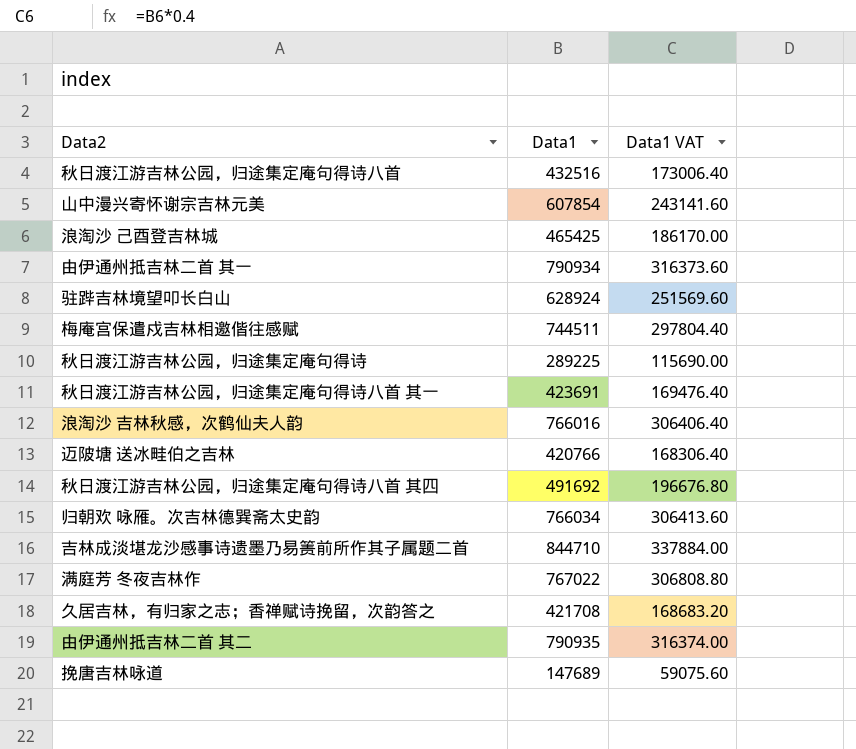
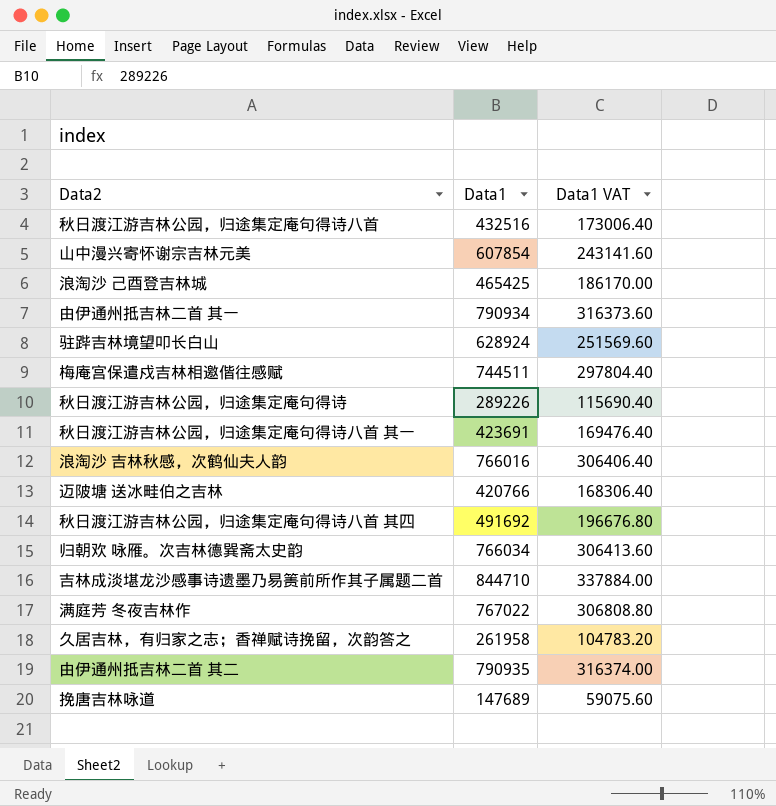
秋日渡江游吉林公园，归途集定庵句得诗 | Data1: 289225 -> 289226
秋日渡江游吉林公园，归途集定庵句得诗 | Data1 VAT: 115690.00 -> 115690.40
久居吉林，有归家之志；香禅赋诗挽留，次韵答之 | Data1: 421708 -> 261958
久居吉林，有归家之志；香禅赋诗挽留，次韵答之 | Data1 VAT: 168683.20 -> 104783.20

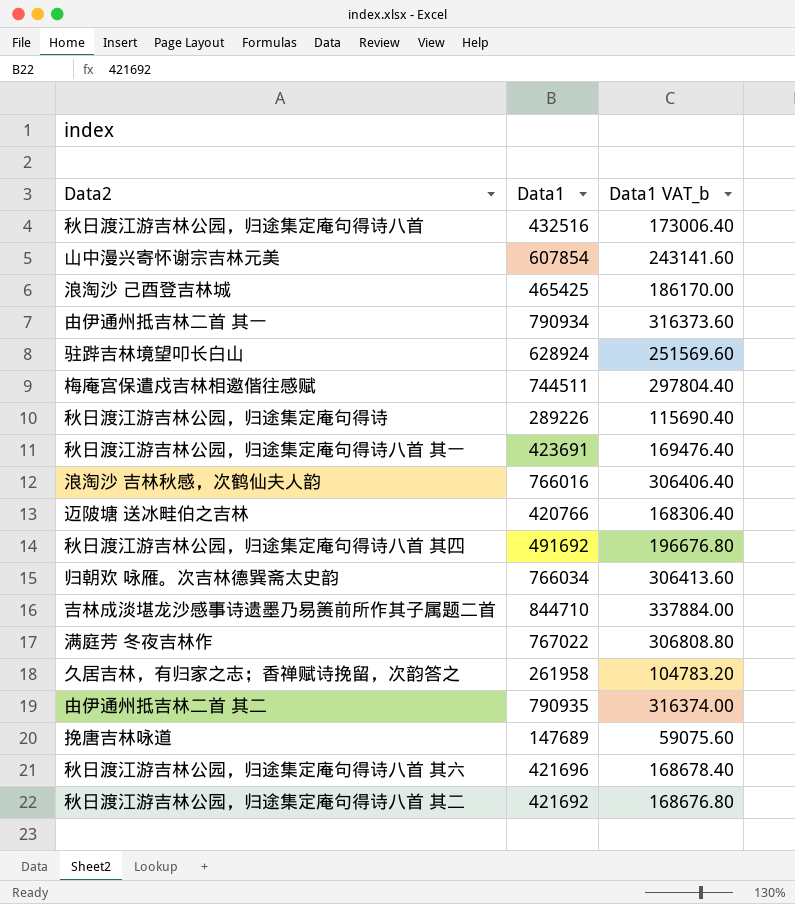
column name: Data1 VAT -> Data1 VAT_b
row 秋日渡江游吉林公园，归途集定庵句得诗八首 其六: none -> 421696 | 168678.40
row 秋日渡江游吉林公园，归途集定庵句得诗八首 其二: none -> 421692 | 168676.80

